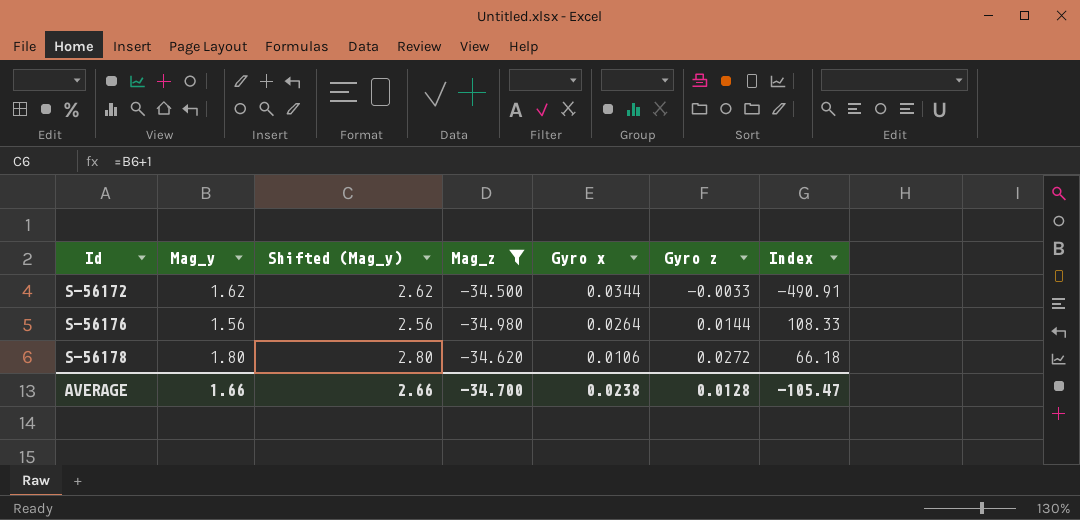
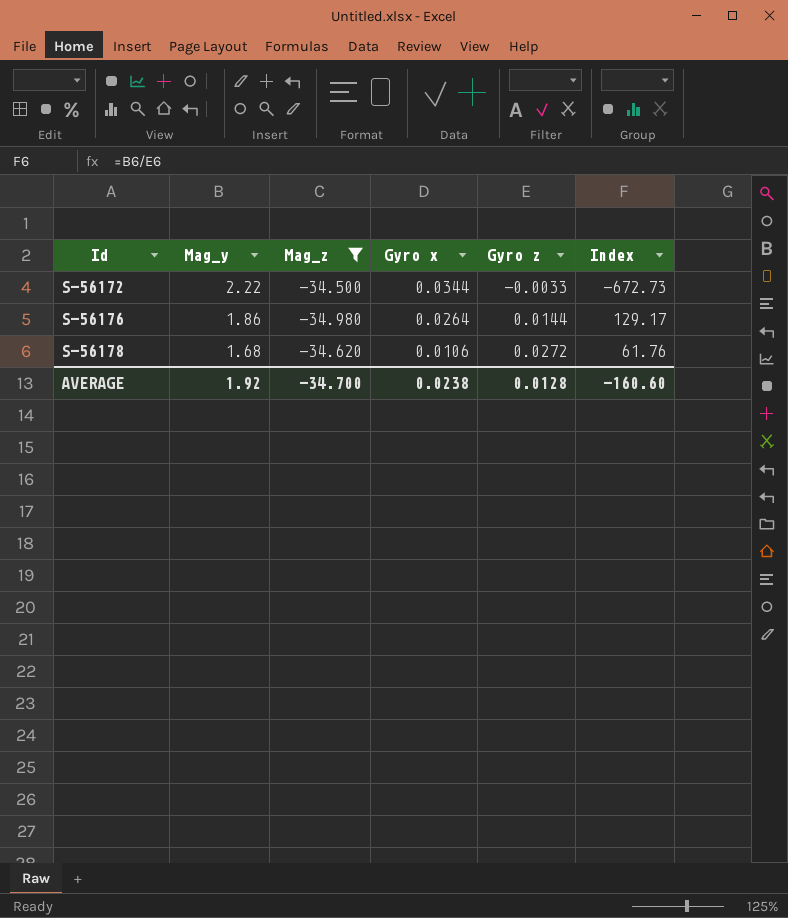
column Shifted (Mag_y) | formula: [Mag_y] + 1 -> none
S-56172 | Mag_y: 1.62 -> 2.22
S-56172 | Index: -490.91 -> -672.73
S-56176 | Mag_y: 1.56 -> 1.86
S-56176 | Index: 108.33 -> 129.17
S-56178 | Mag_y: 1.80 -> 1.68
S-56178 | Index: 66.18 -> 61.76
AVERAGE | Mag_y: 1.66 -> 1.92
AVERAGE | Index: -105.47 -> -160.60

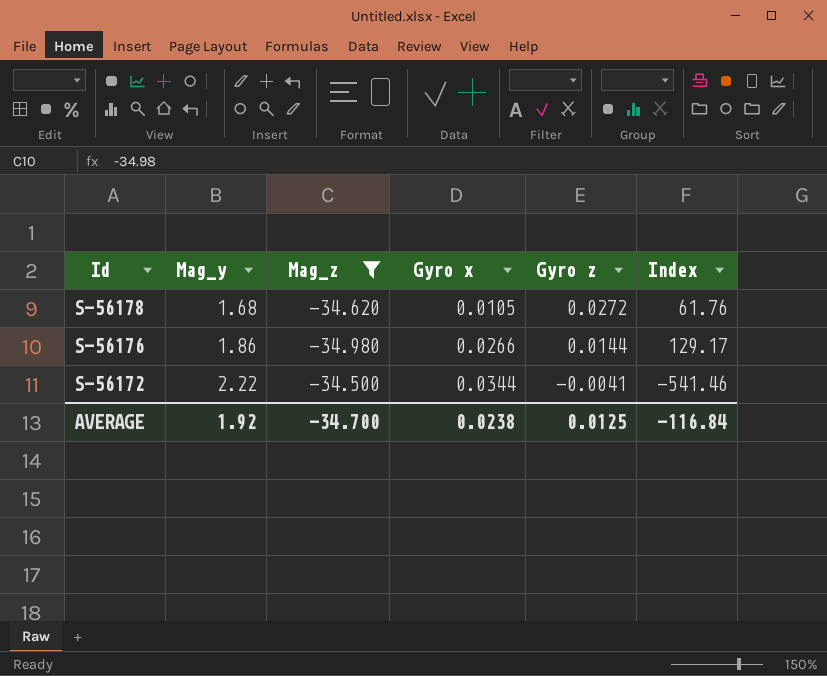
row order: Id ascending -> Id descending
S-56178 | Gyro x: 0.0106 -> 0.0105
S-56176 | Gyro x: 0.0264 -> 0.0266
S-56172 | Gyro z: -0.0033 -> -0.0041
S-56172 | Index: -672.73 -> -541.46
AVERAGE | Gyro z: 0.0128 -> 0.0125
AVERAGE | Index: -160.60 -> -116.84

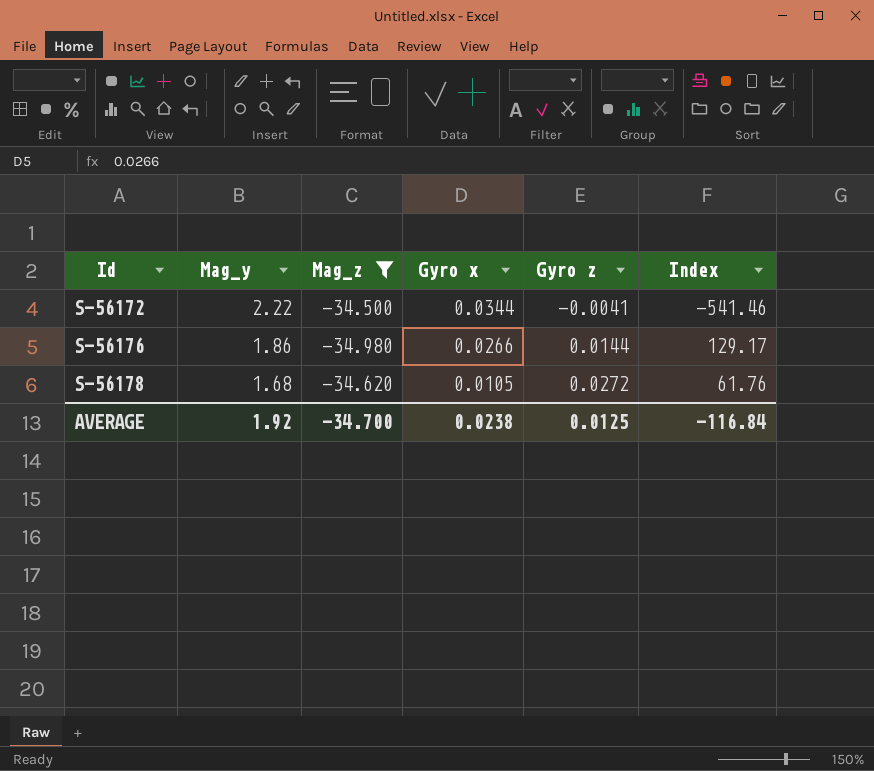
row order: Id descending -> Id ascending

